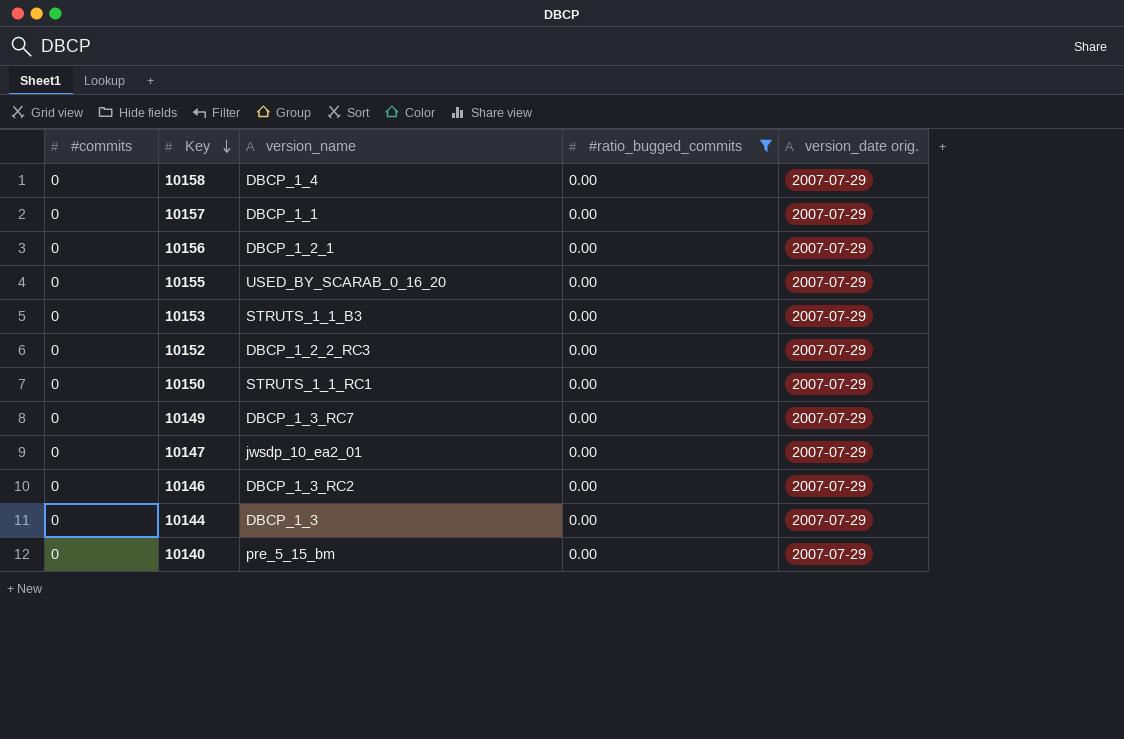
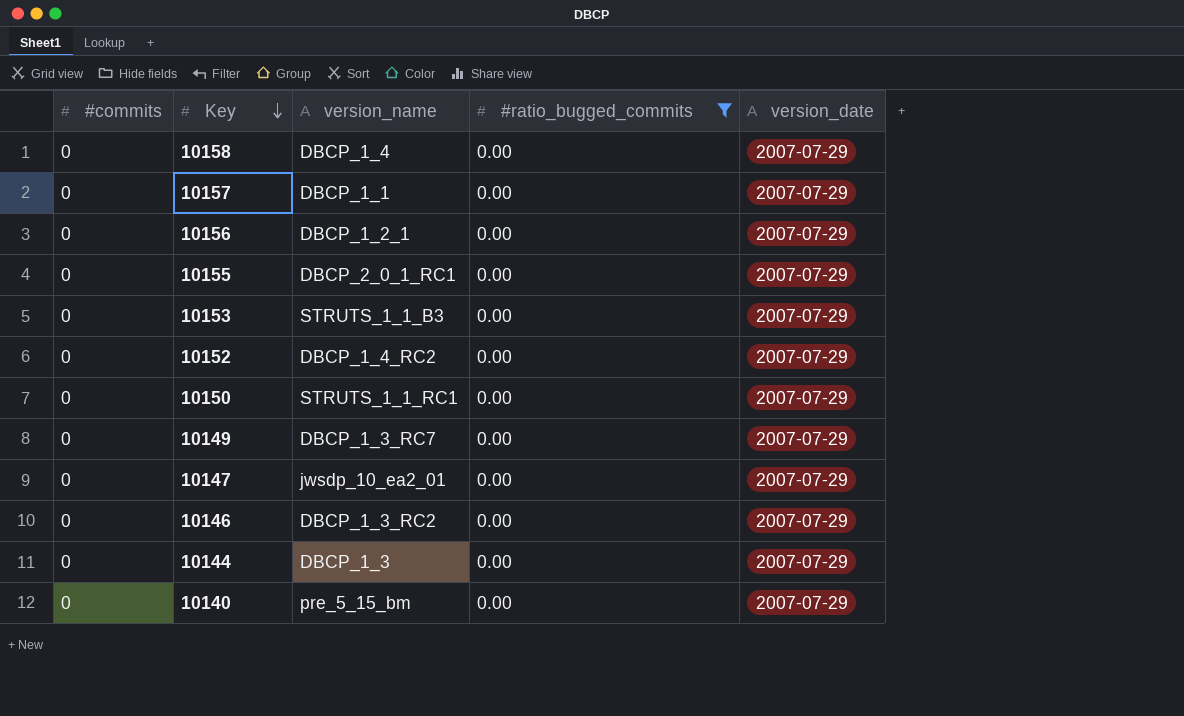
column name: version_date orig. -> version_date
10155 | version_name: USED_BY_SCARAB_0_16_20 -> DBCP_2_0_1_RC1
10152 | version_name: DBCP_1_2_2_RC3 -> DBCP_1_4_RC2

